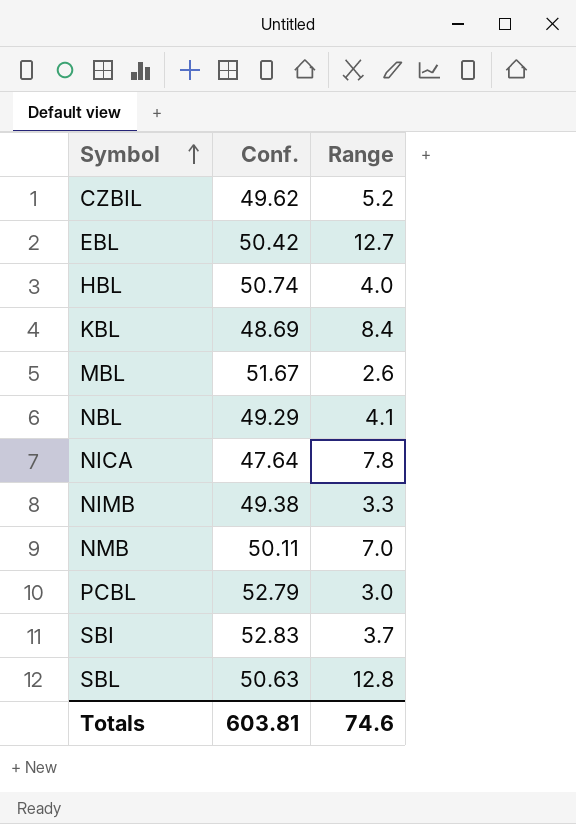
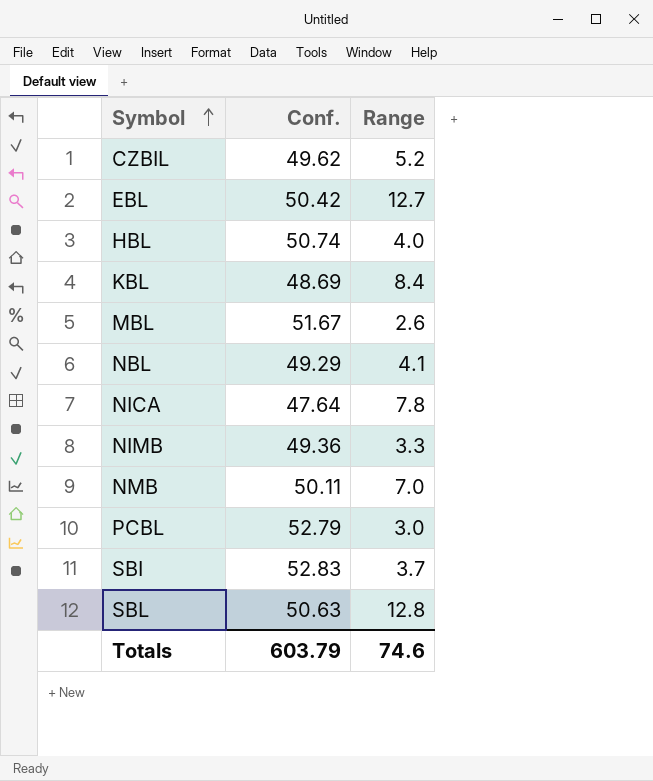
NIMB | Conf.: 49.38 -> 49.36
Totals | Conf.: 603.81 -> 603.79

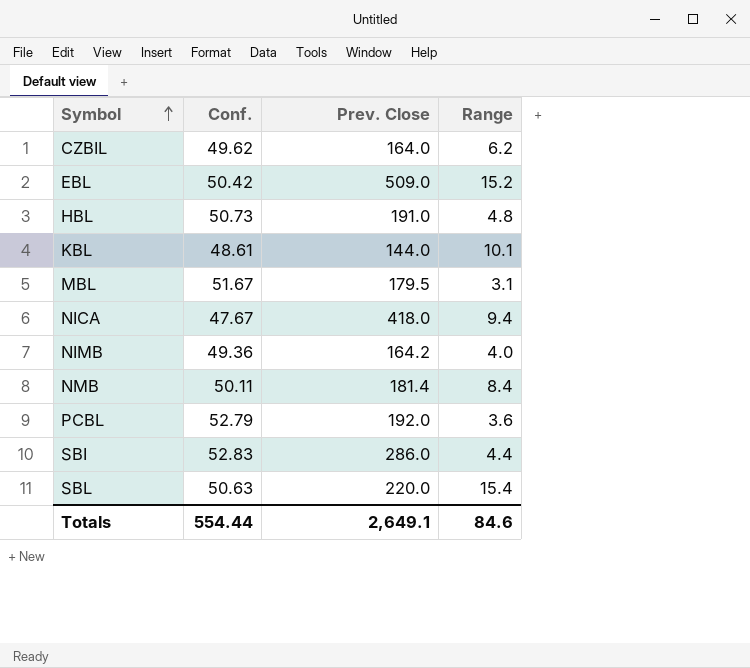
column Prev. Close | position: none -> 3
row NBL: 49.29 | 4.1 -> none
CZBIL | Range: 5.2 -> 6.2
EBL | Range: 12.7 -> 15.2
HBL | Conf.: 50.74 -> 50.73
HBL | Range: 4.0 -> 4.8
KBL | Conf.: 48.69 -> 48.61
KBL | Range: 8.4 -> 10.1
MBL | Range: 2.6 -> 3.1
NICA | Conf.: 47.64 -> 47.67
NICA | Range: 7.8 -> 9.4
NIMB | Range: 3.3 -> 4.0
NMB | Range: 7.0 -> 8.4
PCBL | Range: 3.0 -> 3.6
SBI | Range: 3.7 -> 4.4
SBL | Range: 12.8 -> 15.4
Totals | Conf.: 603.79 -> 554.44
Totals | Range: 74.6 -> 84.6

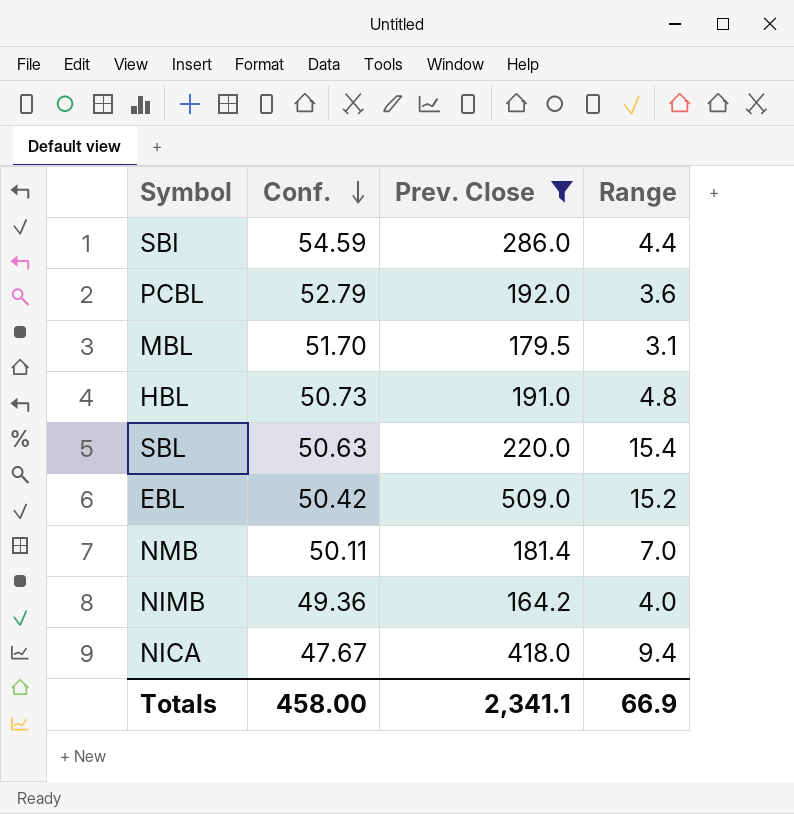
filter: none -> Prev. Close >= 164.2
row order: Symbol ascending -> Conf. descending
SBI | Conf.: 52.83 -> 54.59
MBL | Conf.: 51.67 -> 51.70
NMB | Range: 8.4 -> 7.0
Totals | Conf.: 554.44 -> 458.00
Totals | Prev. Close: 2,649.1 -> 2,341.1
Totals | Range: 84.6 -> 66.9

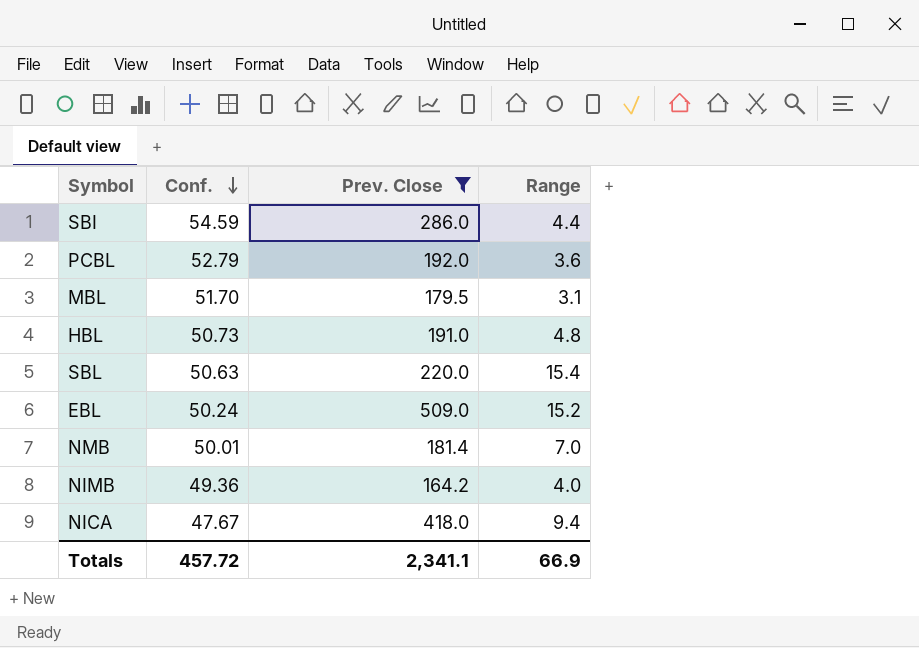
EBL | Conf.: 50.42 -> 50.24
NMB | Conf.: 50.11 -> 50.01
Totals | Conf.: 458.00 -> 457.72

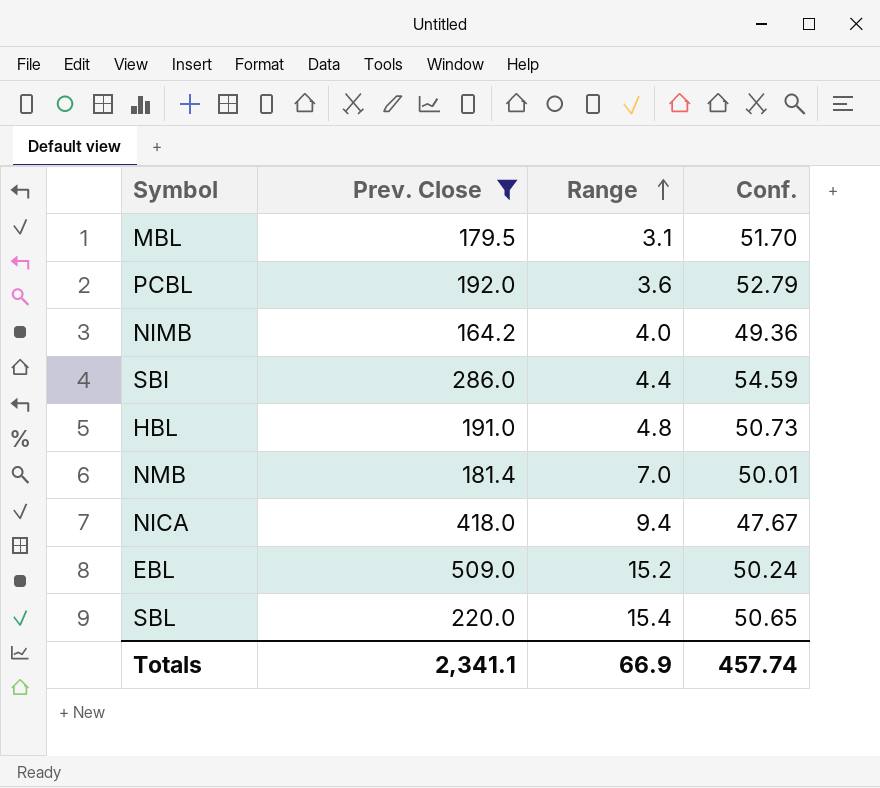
row order: Conf. descending -> Range ascending
column Conf. | position: 2 -> 4
SBL | Conf.: 50.63 -> 50.65
Totals | Conf.: 457.72 -> 457.74

